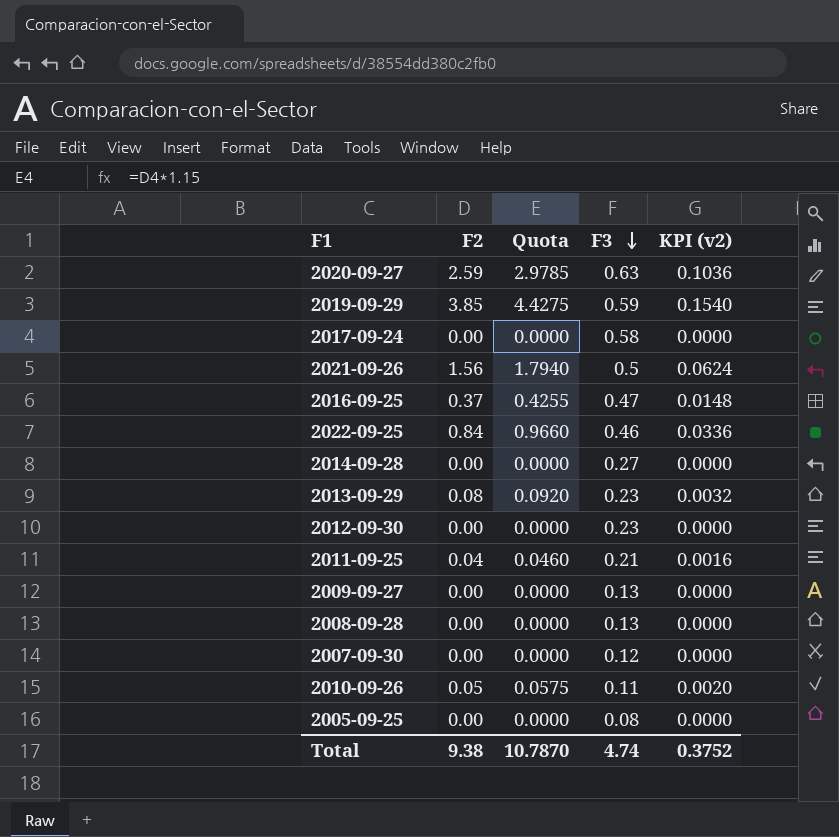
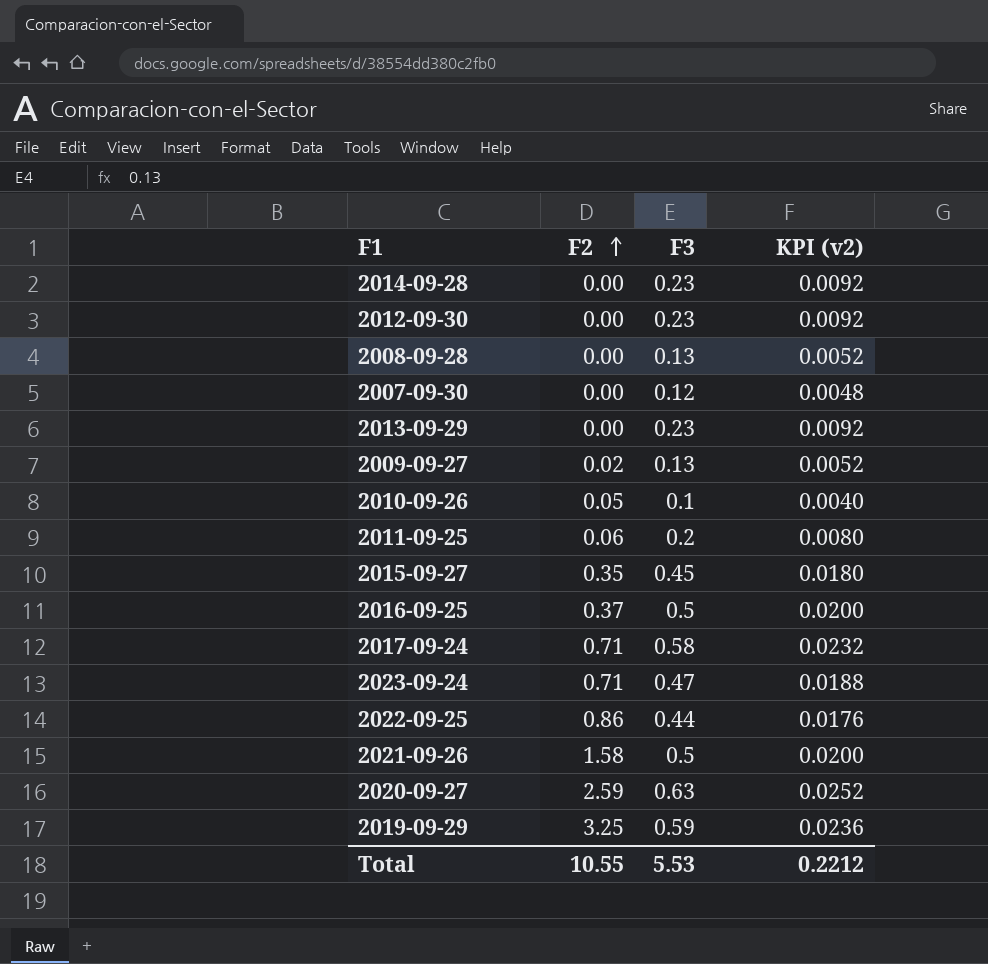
row order: F3 descending -> F2 ascending
column Quota | formula: [F2] * 1.15 -> none
column KPI (v2) | formula: [F2] * 0.04 -> [F3] * 0.04
row 2005-09-25: 0.00 | 0.0000 | 0.08 | 0.0000 -> none
2014-09-28 | F3: 0.27 -> 0.23
2013-09-29 | F2: 0.08 -> 0.00
2009-09-27 | F2: 0.00 -> 0.02
2010-09-26 | F3: 0.11 -> 0.1
2011-09-25 | F2: 0.04 -> 0.06
2011-09-25 | F3: 0.21 -> 0.2
row 2015-09-27: none -> 0.35 | 0.45 | 0.0180
2016-09-25 | F3: 0.47 -> 0.5
2017-09-24 | F2: 0.00 -> 0.71
row 2023-09-24: none -> 0.71 | 0.47 | 0.0188
2022-09-25 | F2: 0.84 -> 0.86
2022-09-25 | F3: 0.46 -> 0.44
2021-09-26 | F2: 1.56 -> 1.58
2019-09-29 | F2: 3.85 -> 3.25
Total | F2: 9.38 -> 10.55
Total | F3: 4.74 -> 5.53
Total | KPI (v2): 0.3752 -> 0.2212

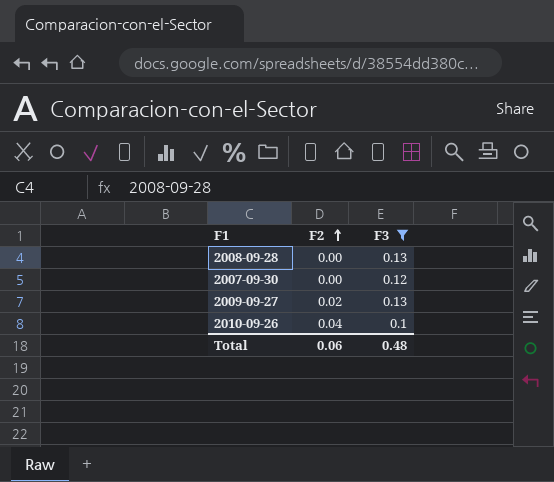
filter: none -> F3 <= 0.13
column KPI (v2) | formula: [F3] * 0.04 -> none
2010-09-26 | F2: 0.05 -> 0.04
Total | F2: 10.55 -> 0.06
Total | F3: 5.53 -> 0.48

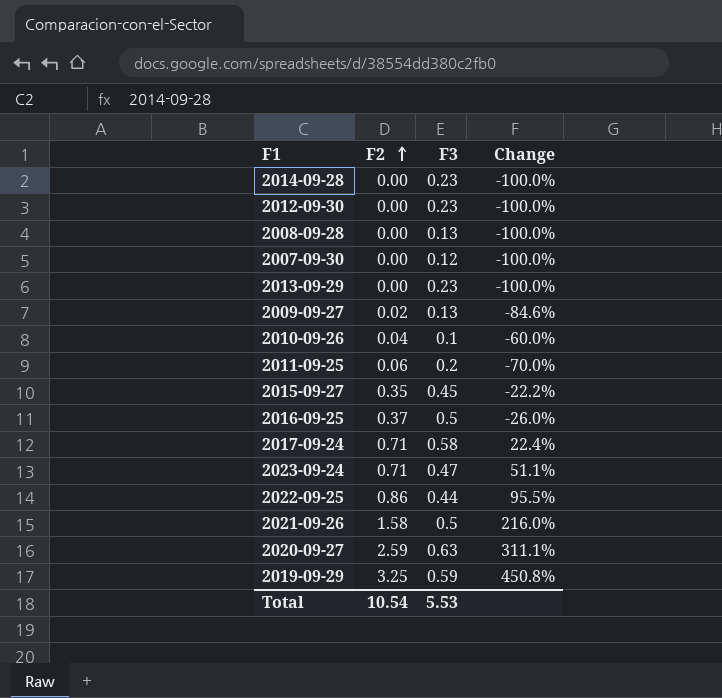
filter: F3 <= 0.13 -> none
column Change | formula: none -> ([F2] - [F3]) / [F3]
Total | F2: 0.06 -> 10.54
Total | F3: 0.48 -> 5.53

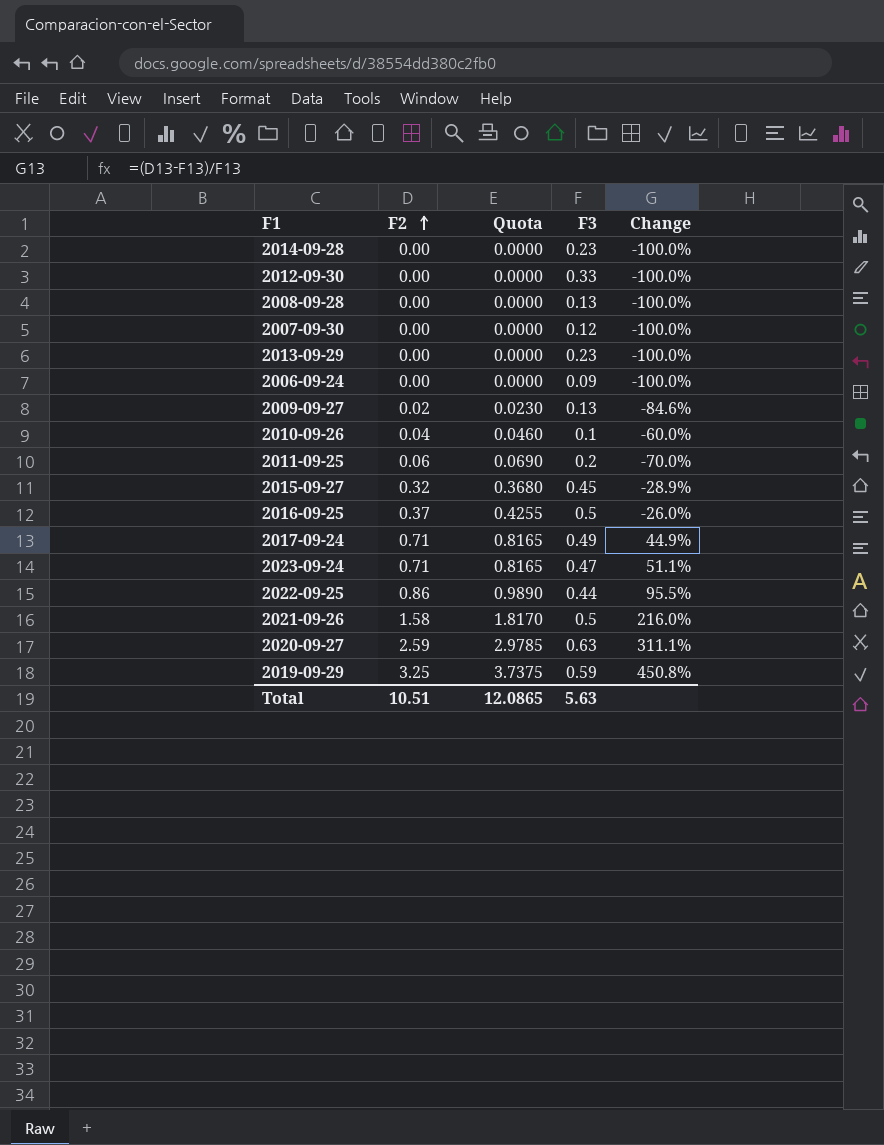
column Quota | formula: none -> [F2] * 1.15
2012-09-30 | F3: 0.23 -> 0.33
row 2006-09-24: none -> 0.00 | 0.0000 | 0.09 | -100.0%
2015-09-27 | F2: 0.35 -> 0.32
2015-09-27 | Change: -22.2% -> -28.9%
2017-09-24 | F3: 0.58 -> 0.49
2017-09-24 | Change: 22.4% -> 44.9%
Total | F2: 10.54 -> 10.51
Total | F3: 5.53 -> 5.63

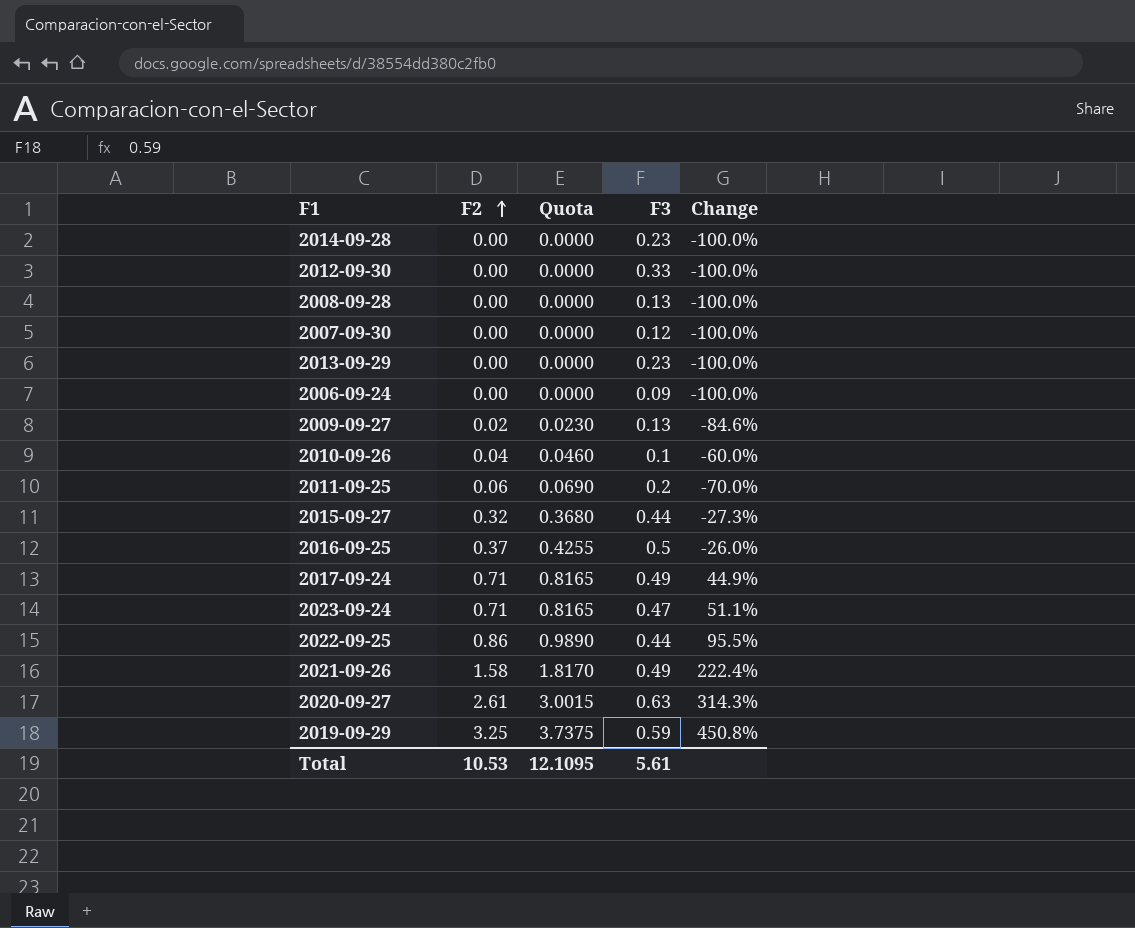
2015-09-27 | F3: 0.45 -> 0.44
2015-09-27 | Change: -28.9% -> -27.3%
2021-09-26 | F3: 0.5 -> 0.49
2021-09-26 | Change: 216.0% -> 222.4%
2020-09-27 | F2: 2.59 -> 2.61
2020-09-27 | Quota: 2.9785 -> 3.0015
2020-09-27 | Change: 311.1% -> 314.3%
Total | F2: 10.51 -> 10.53
Total | Quota: 12.0865 -> 12.1095
Total | F3: 5.63 -> 5.61

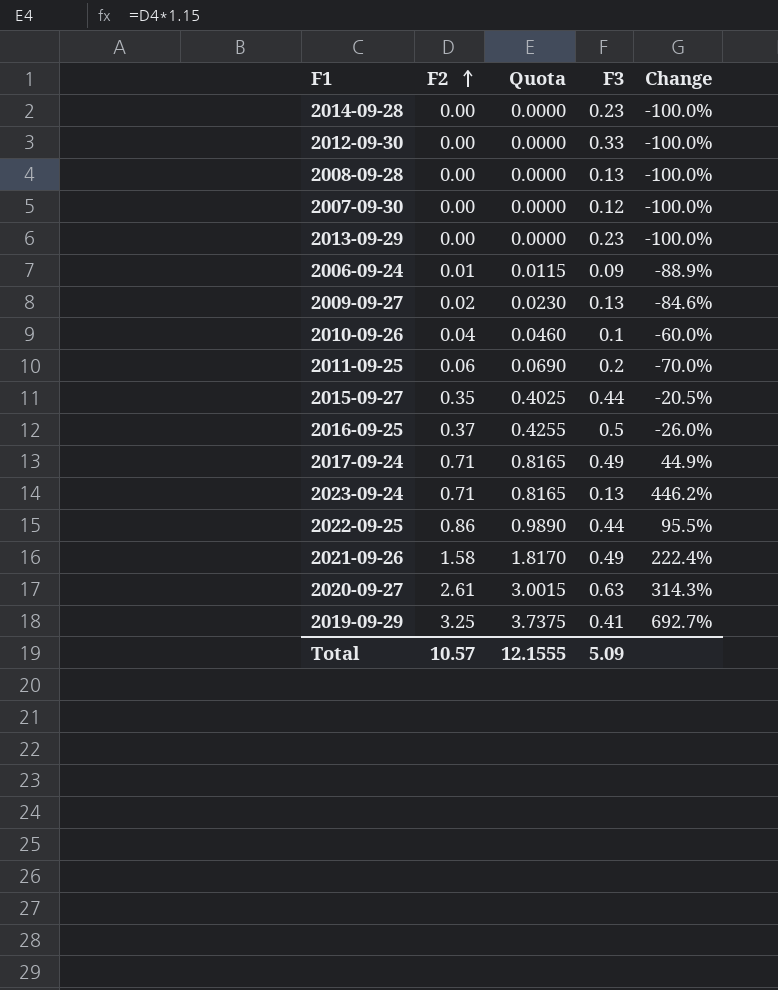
2006-09-24 | F2: 0.00 -> 0.01
2006-09-24 | Quota: 0.0000 -> 0.0115
2006-09-24 | Change: -100.0% -> -88.9%
2015-09-27 | F2: 0.32 -> 0.35
2015-09-27 | Quota: 0.3680 -> 0.4025
2015-09-27 | Change: -27.3% -> -20.5%
2023-09-24 | F3: 0.47 -> 0.13
2023-09-24 | Change: 51.1% -> 446.2%
2019-09-29 | F3: 0.59 -> 0.41
2019-09-29 | Change: 450.8% -> 692.7%
Total | F2: 10.53 -> 10.57
Total | Quota: 12.1095 -> 12.1555
Total | F3: 5.61 -> 5.09

